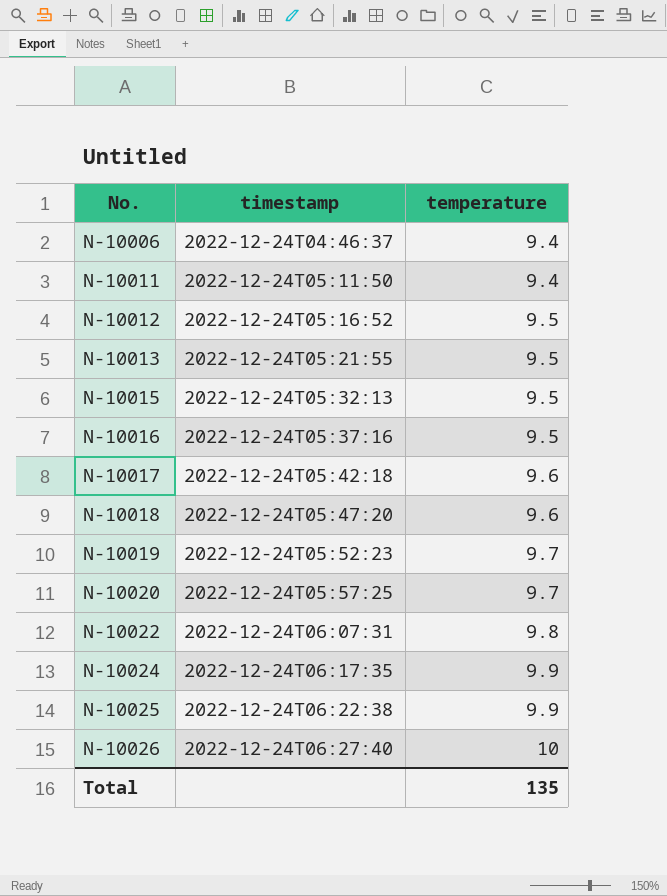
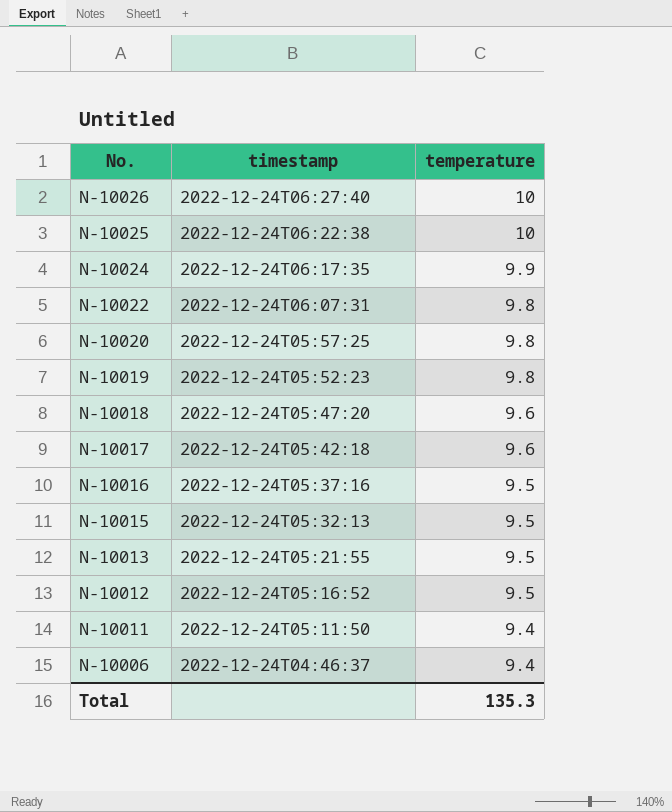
row order: No. ascending -> No. descending
N-10025 | temperature: 9.9 -> 10
N-10020 | temperature: 9.7 -> 9.8
N-10019 | temperature: 9.7 -> 9.8
Total | temperature: 135 -> 135.3

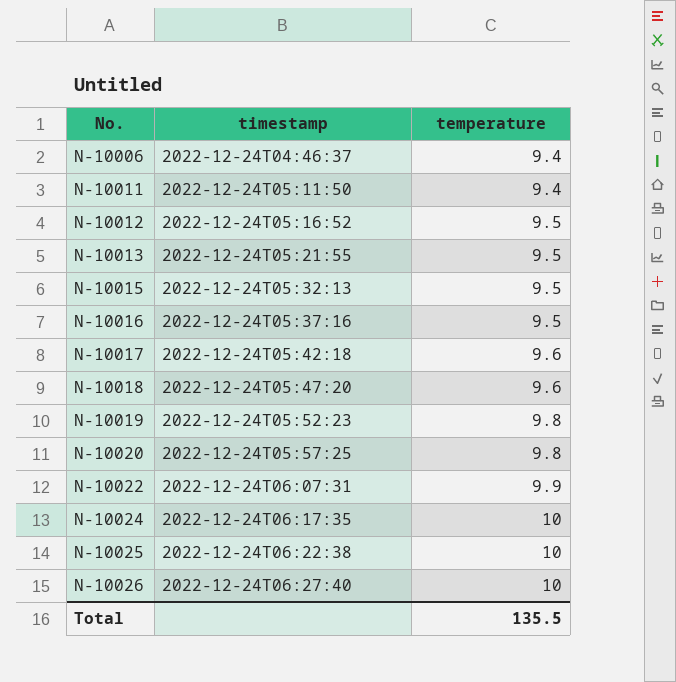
row order: No. descending -> No. ascending
N-10022 | temperature: 9.8 -> 9.9
N-10024 | temperature: 9.9 -> 10
Total | temperature: 135.3 -> 135.5

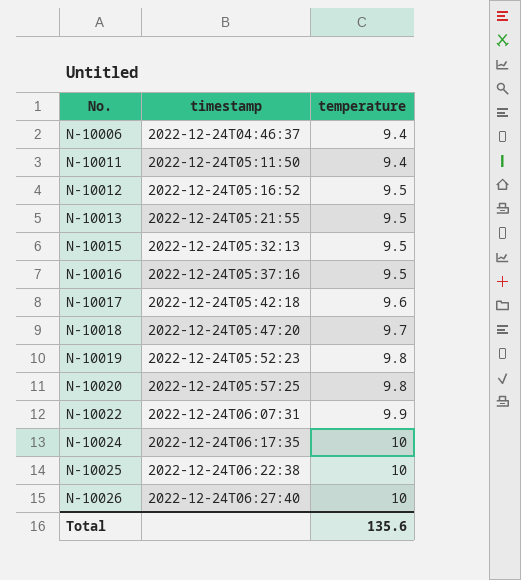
N-10018 | temperature: 9.6 -> 9.7
Total | temperature: 135.5 -> 135.6

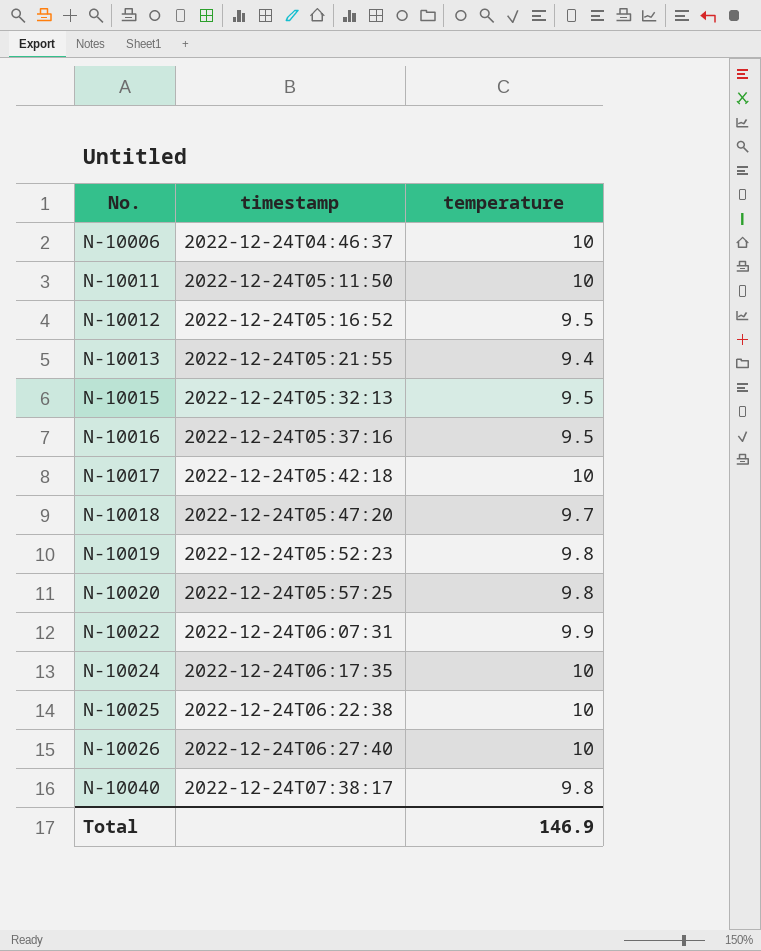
N-10006 | temperature: 9.4 -> 10
N-10011 | temperature: 9.4 -> 10
N-10013 | temperature: 9.5 -> 9.4
N-10017 | temperature: 9.6 -> 10
row N-10040: none -> 2022-12-24T07:38:17 | 9.8
Total | temperature: 135.6 -> 146.9

